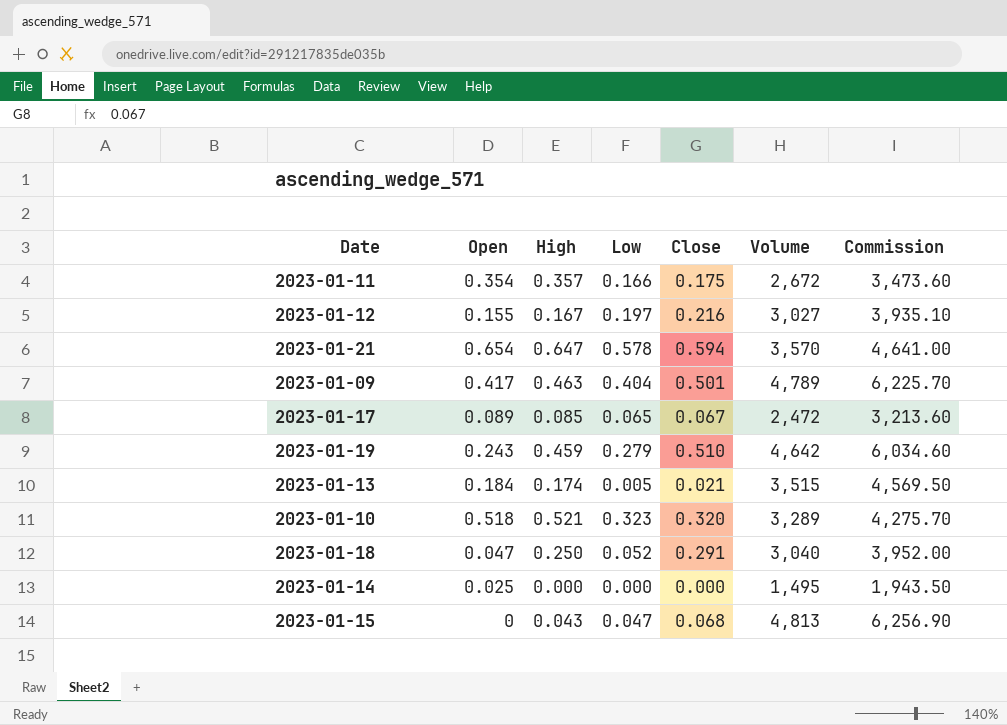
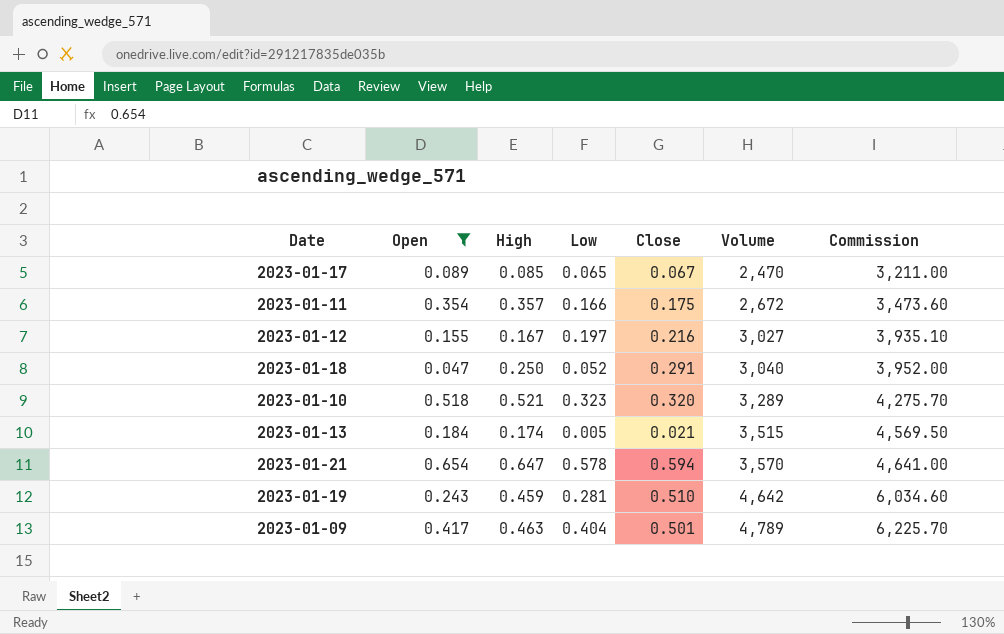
filter: none -> Open >= 0.047
row order: none -> Volume ascending
2023-01-17 | Volume: 2,472 -> 2,470
2023-01-17 | Commission: 3,213.60 -> 3,211.00
2023-01-19 | Low: 0.279 -> 0.281

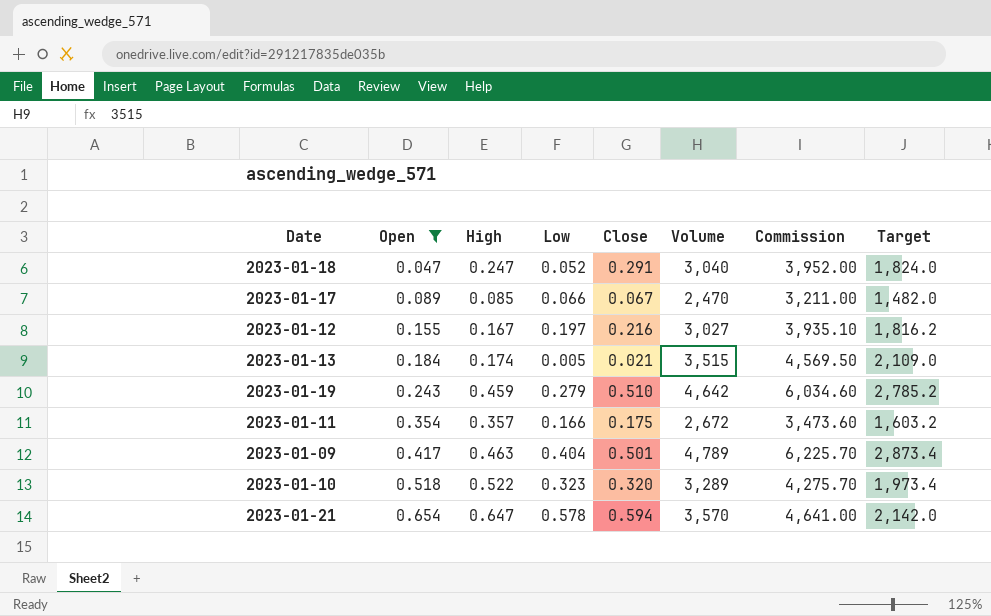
row order: Volume ascending -> Open ascending
column Target | formula: none -> [Volume] * 0.6
2023-01-18 | High: 0.250 -> 0.247
2023-01-17 | Low: 0.065 -> 0.066
2023-01-19 | Low: 0.281 -> 0.279
2023-01-10 | High: 0.521 -> 0.522

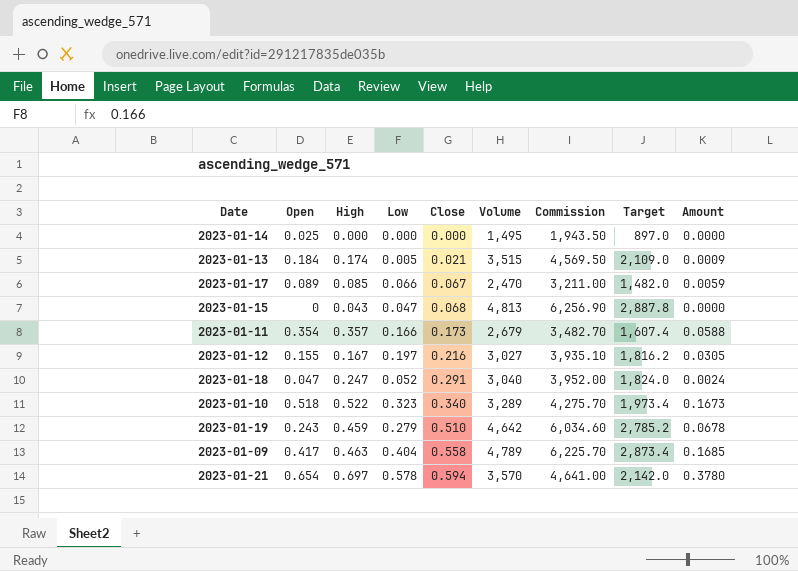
filter: Open >= 0.047 -> none
row order: Open ascending -> Close ascending
column Amount | formula: none -> [Open] * [Low]
2023-01-11 | Close: 0.175 -> 0.173
2023-01-11 | Volume: 2,672 -> 2,679
2023-01-11 | Commission: 3,473.60 -> 3,482.70
2023-01-11 | Target: 1,603.2 -> 1,607.4
2023-01-10 | Close: 0.320 -> 0.340
2023-01-09 | Close: 0.501 -> 0.558
2023-01-21 | High: 0.647 -> 0.697

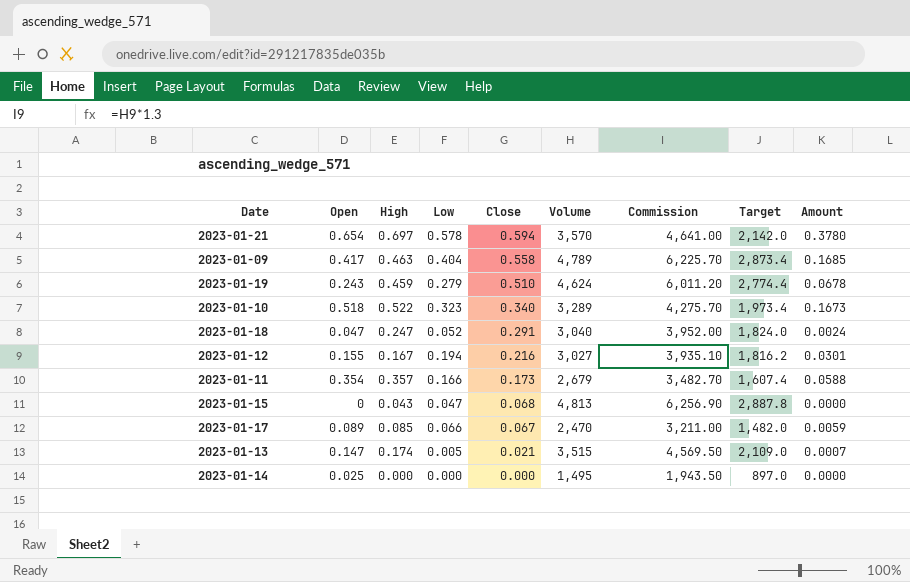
row order: Close ascending -> Close descending
2023-01-19 | Volume: 4,642 -> 4,624
2023-01-19 | Commission: 6,034.60 -> 6,011.20
2023-01-19 | Target: 2,785.2 -> 2,774.4
2023-01-12 | Low: 0.197 -> 0.194
2023-01-12 | Amount: 0.0305 -> 0.0301
2023-01-13 | Open: 0.184 -> 0.147
2023-01-13 | Amount: 0.0009 -> 0.0007

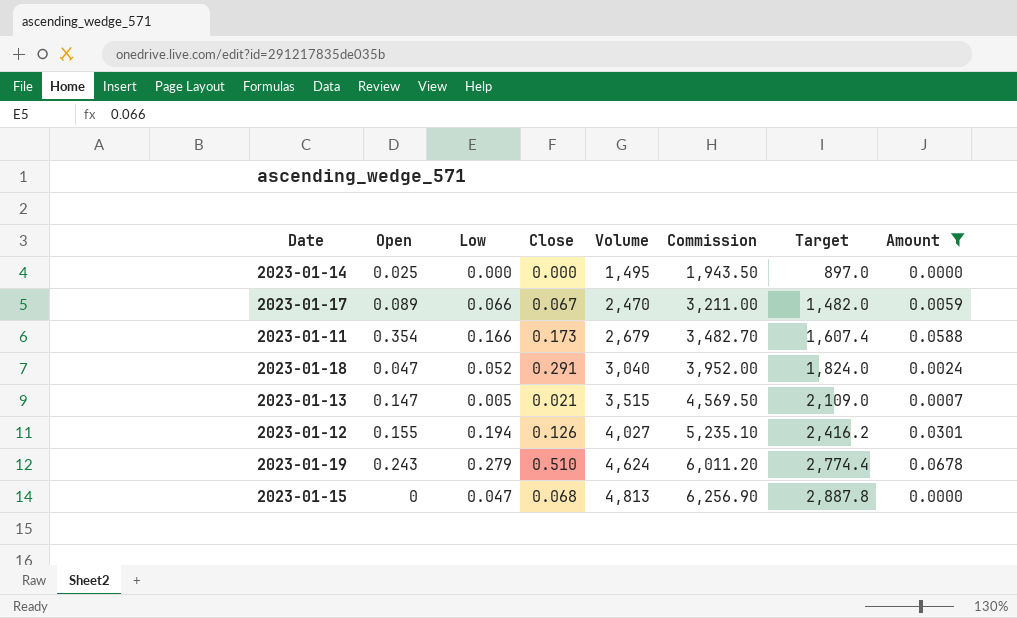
filter: none -> Amount <= 0.0678
row order: Close descending -> Volume ascending
column High | position: 3 -> none
2023-01-12 | Close: 0.216 -> 0.126
2023-01-12 | Volume: 3,027 -> 4,027
2023-01-12 | Commission: 3,935.10 -> 5,235.10
2023-01-12 | Target: 1,816.2 -> 2,416.2

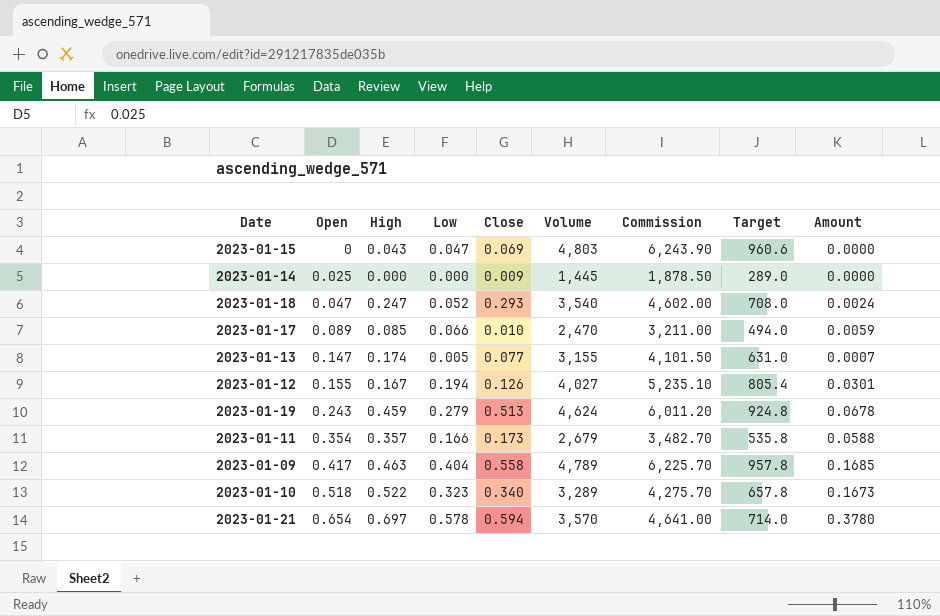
filter: Amount <= 0.0678 -> none
row order: Volume ascending -> Open ascending
column High | position: none -> 3
column Target | formula: [Volume] * 0.6 -> [Volume] * 0.2
2023-01-15 | Close: 0.068 -> 0.069
2023-01-15 | Volume: 4,813 -> 4,803
2023-01-15 | Commission: 6,256.90 -> 6,243.90
2023-01-14 | Close: 0.000 -> 0.009
2023-01-14 | Volume: 1,495 -> 1,445
2023-01-14 | Commission: 1,943.50 -> 1,878.50
2023-01-18 | Close: 0.291 -> 0.293
2023-01-18 | Volume: 3,040 -> 3,540
2023-01-18 | Commission: 3,952.00 -> 4,602.00
2023-01-17 | Close: 0.067 -> 0.010
2023-01-13 | Close: 0.021 -> 0.077
2023-01-13 | Volume: 3,515 -> 3,155
2023-01-13 | Commission: 4,569.50 -> 4,101.50
2023-01-19 | Close: 0.510 -> 0.513

